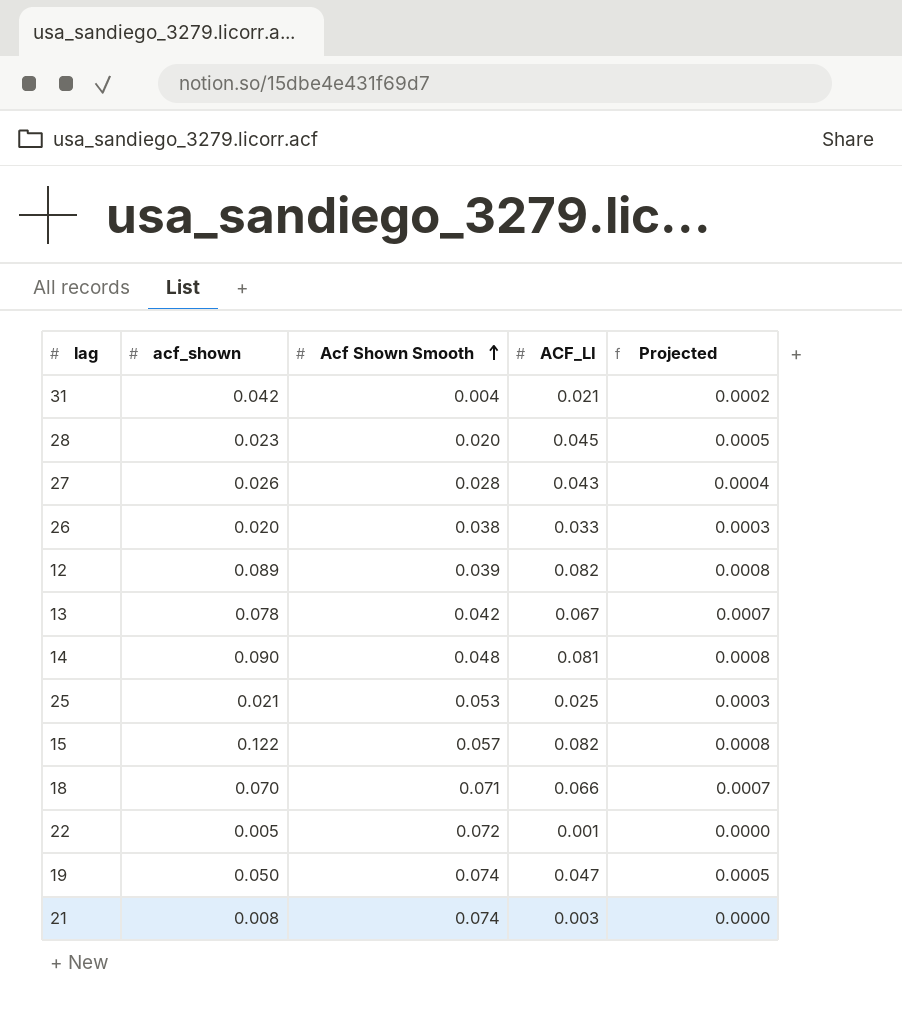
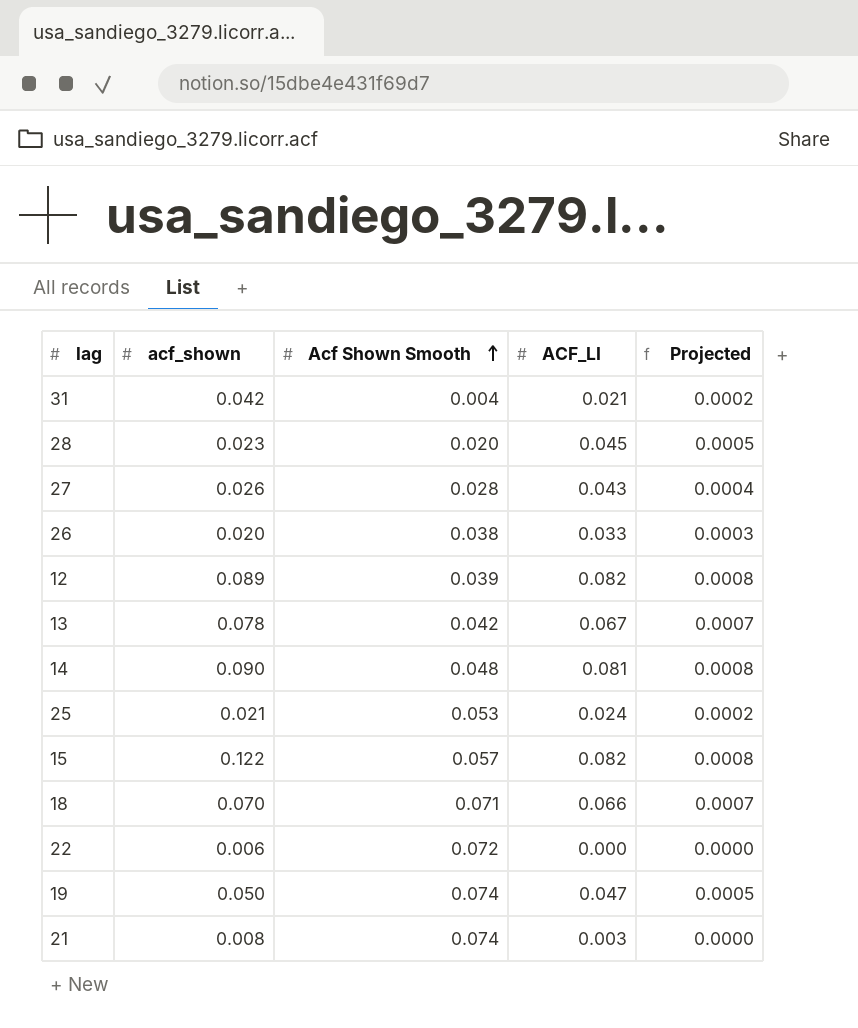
25 | ACF_LI: 0.025 -> 0.024
25 | Projected: 0.0003 -> 0.0002
22 | acf_shown: 0.005 -> 0.006
22 | ACF_LI: 0.001 -> 0.000

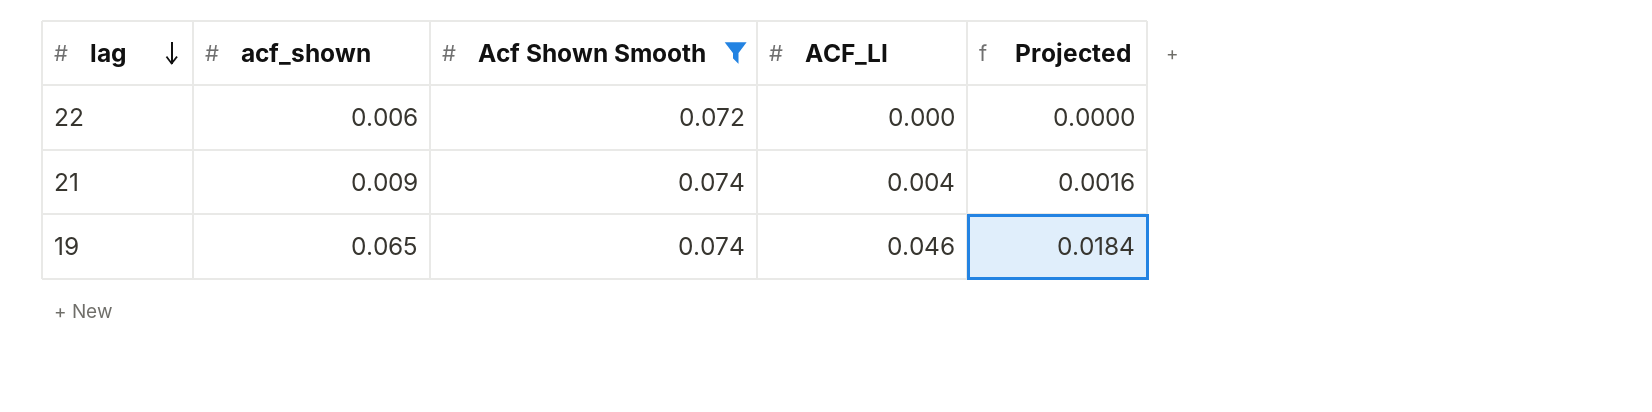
filter: none -> Acf Shown Smooth >= 0.072
row order: Acf Shown Smooth ascending -> lag descending
column Projected | formula: [ACF_LI] * 0.01 -> [ACF_LI] * 0.4
21 | acf_shown: 0.008 -> 0.009
21 | ACF_LI: 0.003 -> 0.004
19 | acf_shown: 0.050 -> 0.065
19 | ACF_LI: 0.047 -> 0.046

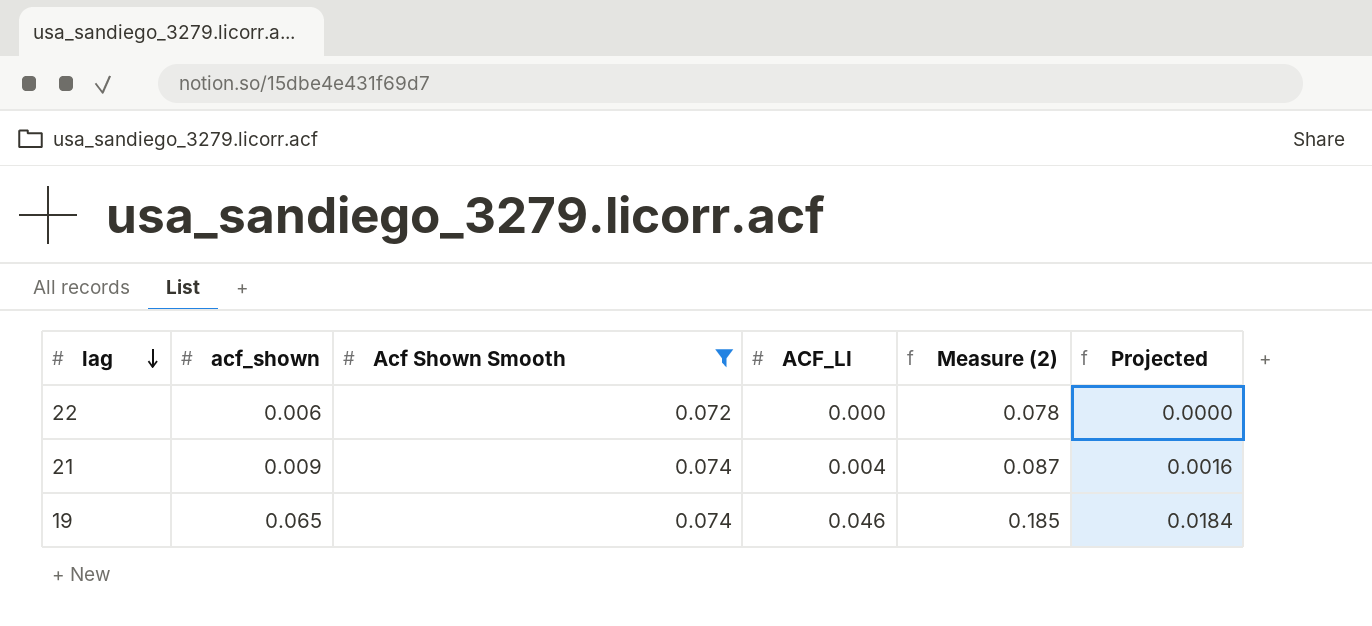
column Measure (2) | formula: none -> [acf_shown] + [Acf Shown Smooth] + [ACF_LI]

